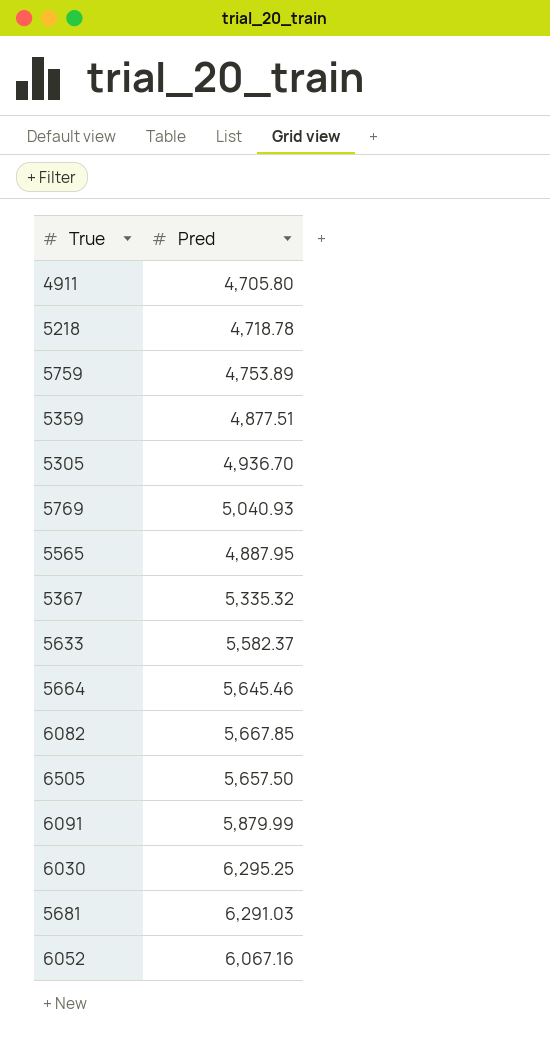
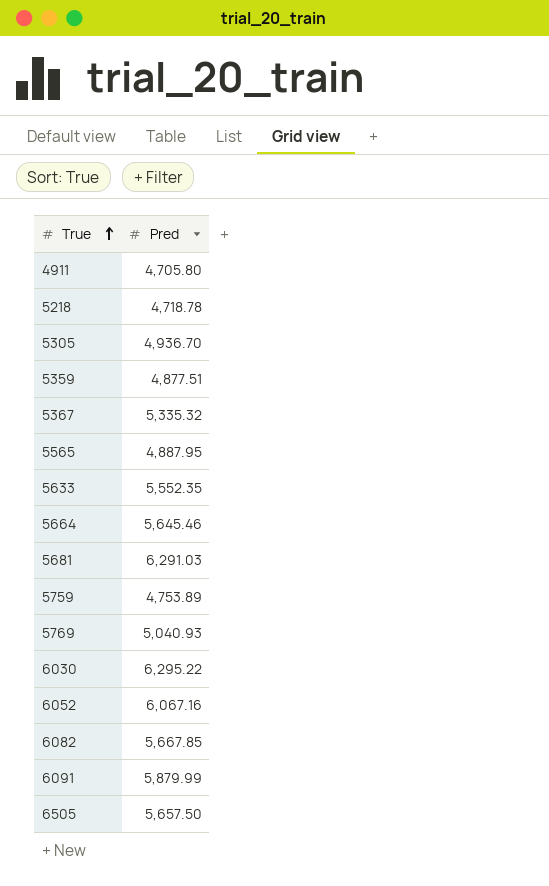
row order: none -> True ascending
5633 | Pred: 5,582.37 -> 5,552.35
6030 | Pred: 6,295.25 -> 6,295.22

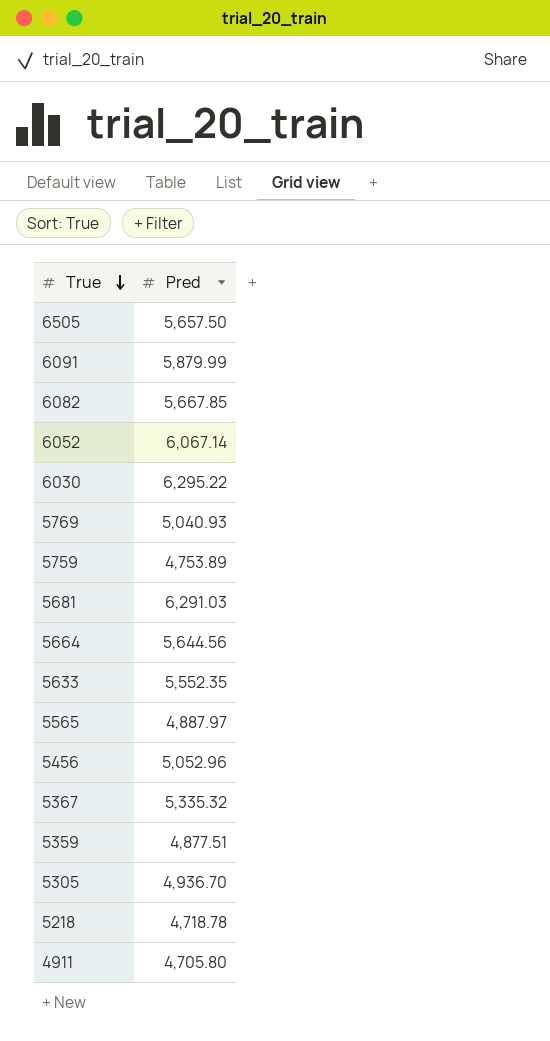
row order: True ascending -> True descending
6052 | Pred: 6,067.16 -> 6,067.14
5664 | Pred: 5,645.46 -> 5,644.56
5565 | Pred: 4,887.95 -> 4,887.97
row 5456: none -> 5,052.96

